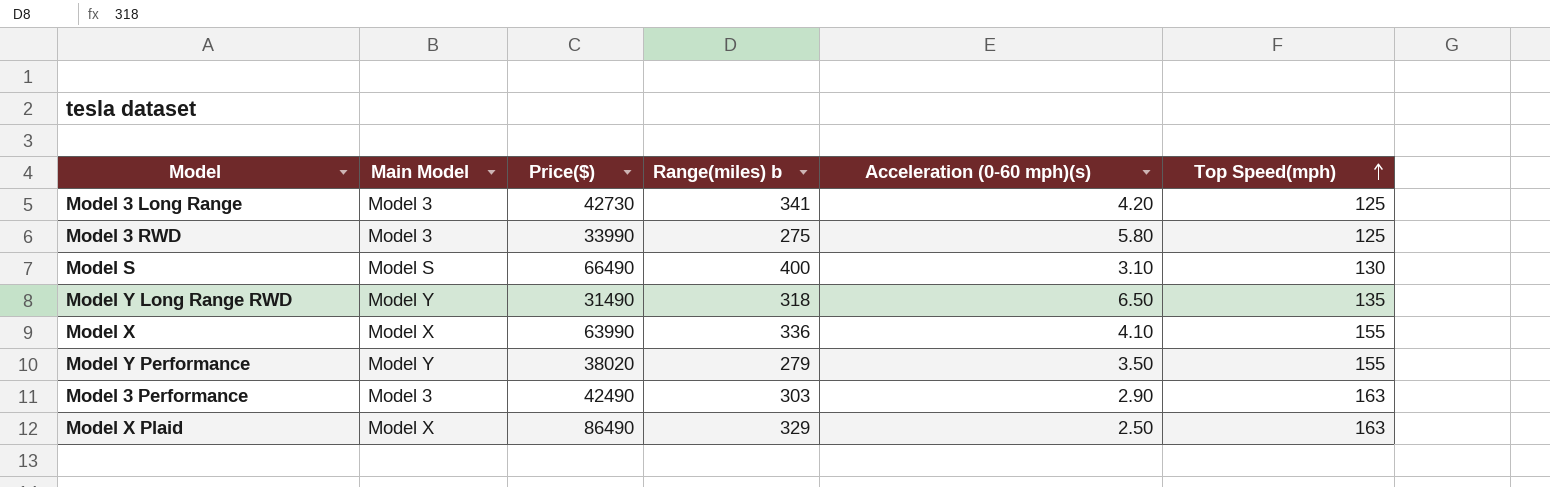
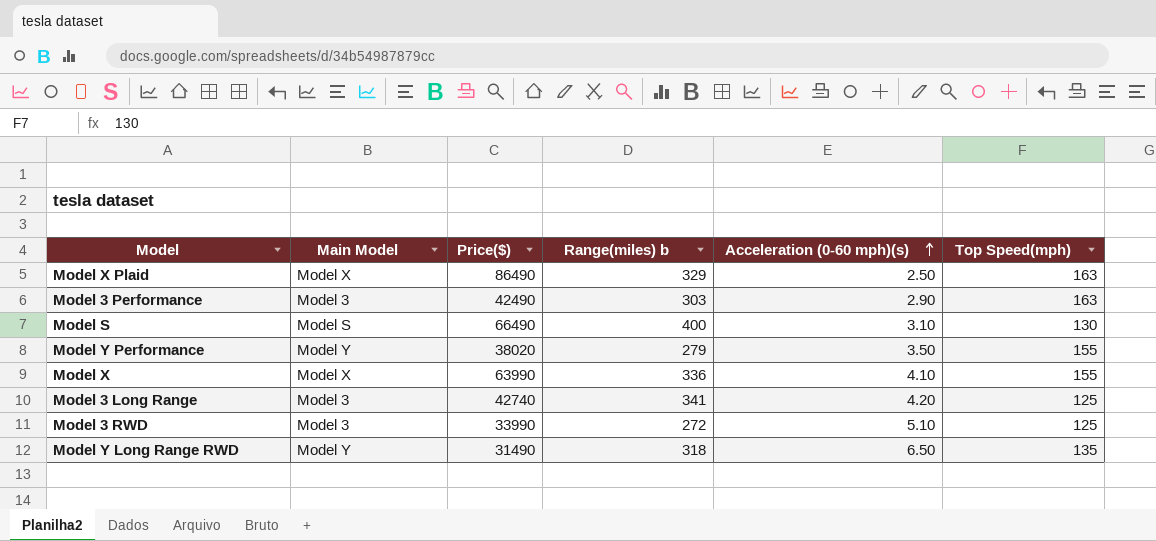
row order: Top Speed(mph) ascending -> Acceleration (0-60 mph)(s) ascending
Model 3 Long Range | Price($): 42730 -> 42740
Model 3 RWD | Range(miles) b: 275 -> 272
Model 3 RWD | Acceleration (0-60 mph)(s): 5.80 -> 5.10

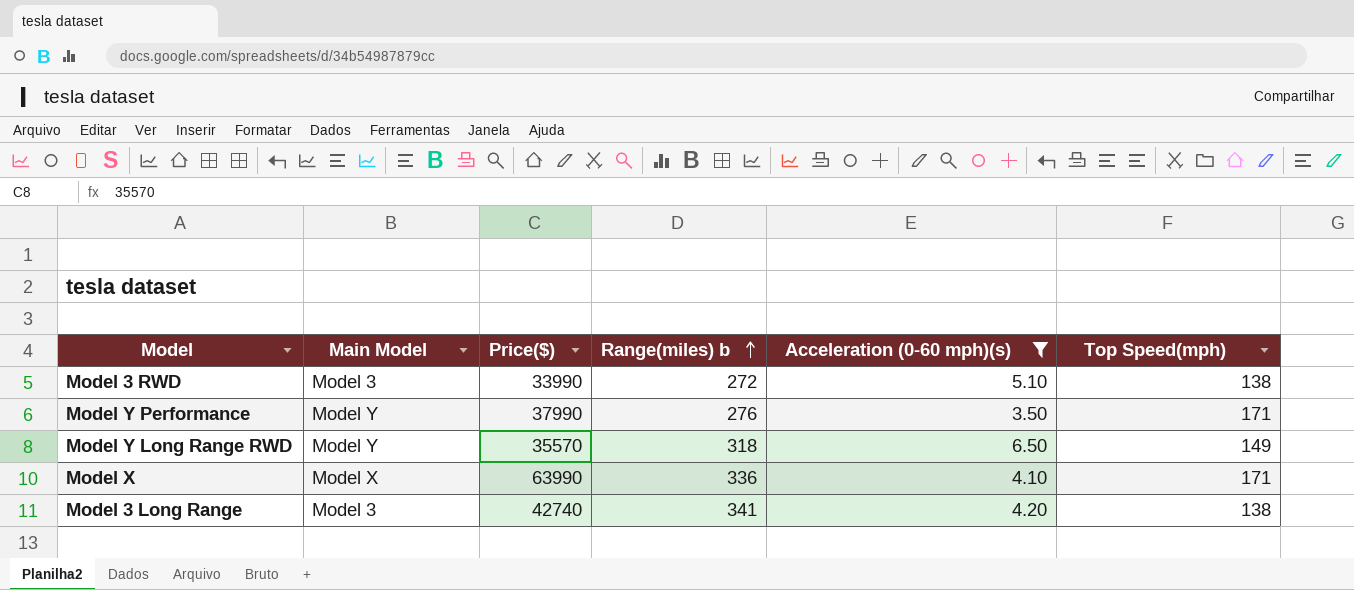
filter: none -> Acceleration (0-60 mph)(s) >= 3.50
row order: Acceleration (0-60 mph)(s) ascending -> Range(miles) b ascending
Model 3 RWD | Top Speed(mph): 125 -> 138
Model Y Performance | Price($): 38020 -> 37990
Model Y Performance | Range(miles) b: 279 -> 276
Model Y Performance | Top Speed(mph): 155 -> 171
Model Y Long Range RWD | Price($): 31490 -> 35570
Model Y Long Range RWD | Top Speed(mph): 135 -> 149
Model X | Top Speed(mph): 155 -> 171
Model 3 Long Range | Top Speed(mph): 125 -> 138

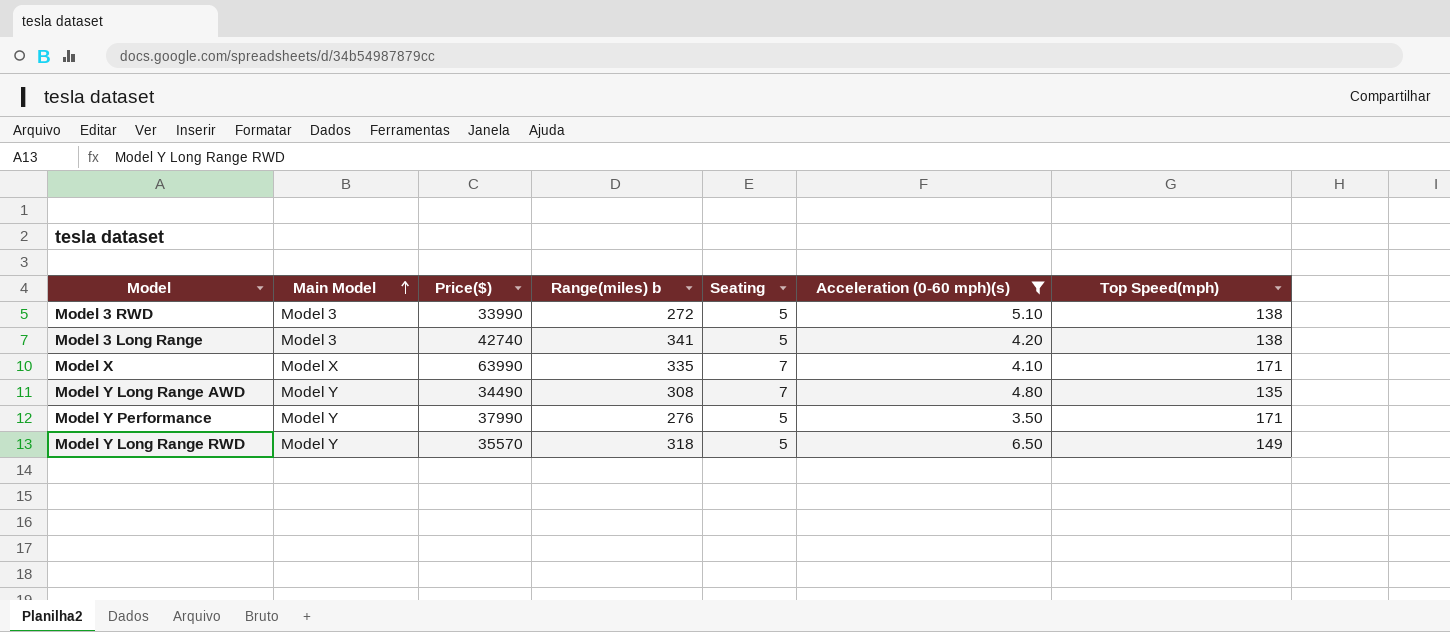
row order: Range(miles) b ascending -> Main Model ascending
column Seating | position: none -> 5
Model X | Range(miles) b: 336 -> 335
row Model Y Long Range AWD: none -> Model Y | 34490 | 308 | 7 | 4.80 | 135

